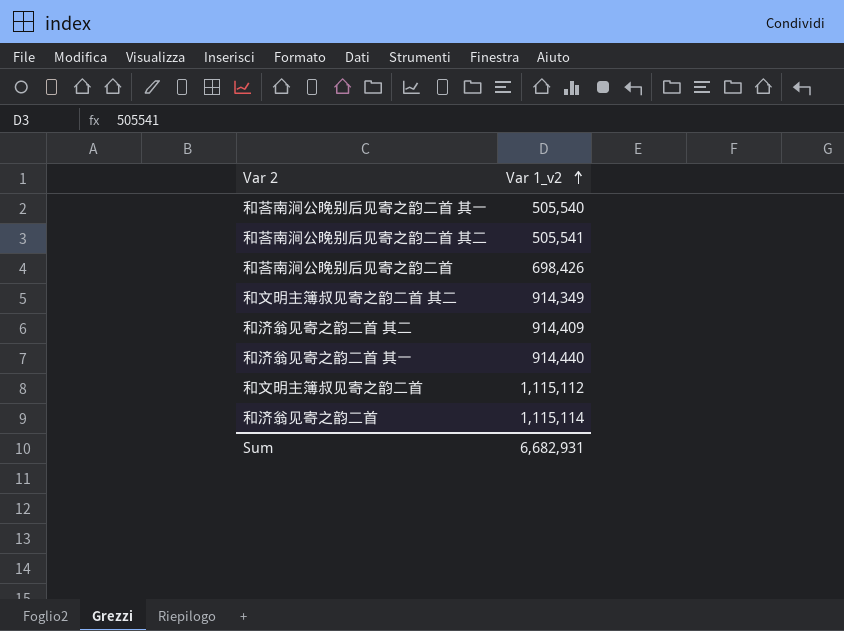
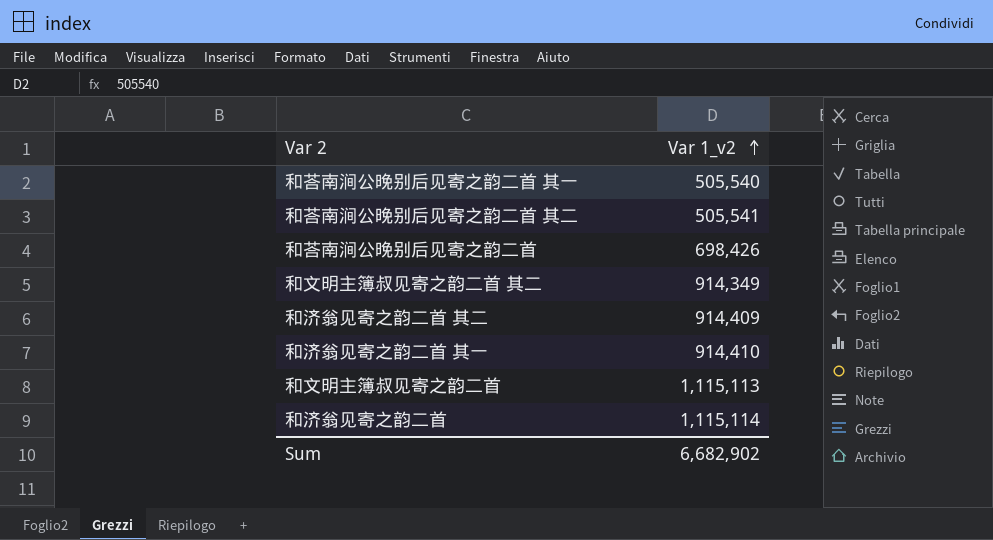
和济翁见寄之韵二首 其一 | Var 1_v2: 914,440 -> 914,410
和文明主簿叔见寄之韵二首 | Var 1_v2: 1,115,112 -> 1,115,113
Sum | Var 1_v2: 6,682,931 -> 6,682,902

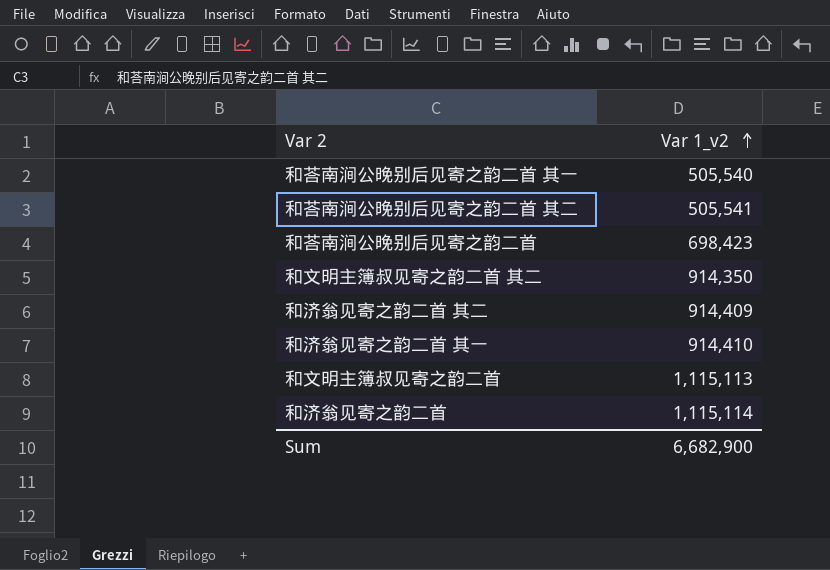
和荅南涧公晚别后见寄之韵二首 | Var 1_v2: 698,426 -> 698,423
和文明主簿叔见寄之韵二首 其二 | Var 1_v2: 914,349 -> 914,350
Sum | Var 1_v2: 6,682,902 -> 6,682,900

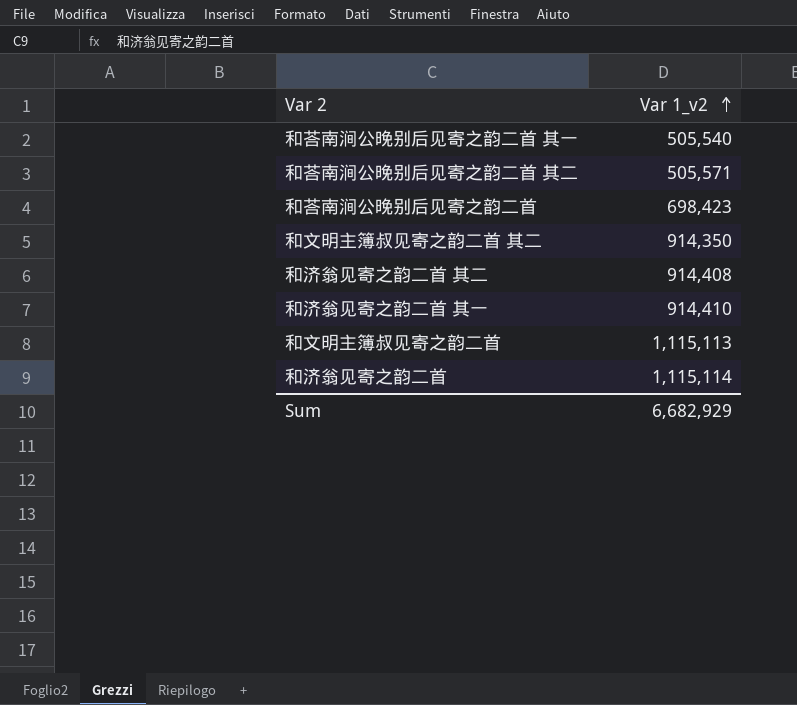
和荅南涧公晚别后见寄之韵二首 其二 | Var 1_v2: 505,541 -> 505,571
和济翁见寄之韵二首 其二 | Var 1_v2: 914,409 -> 914,408
Sum | Var 1_v2: 6,682,900 -> 6,682,929

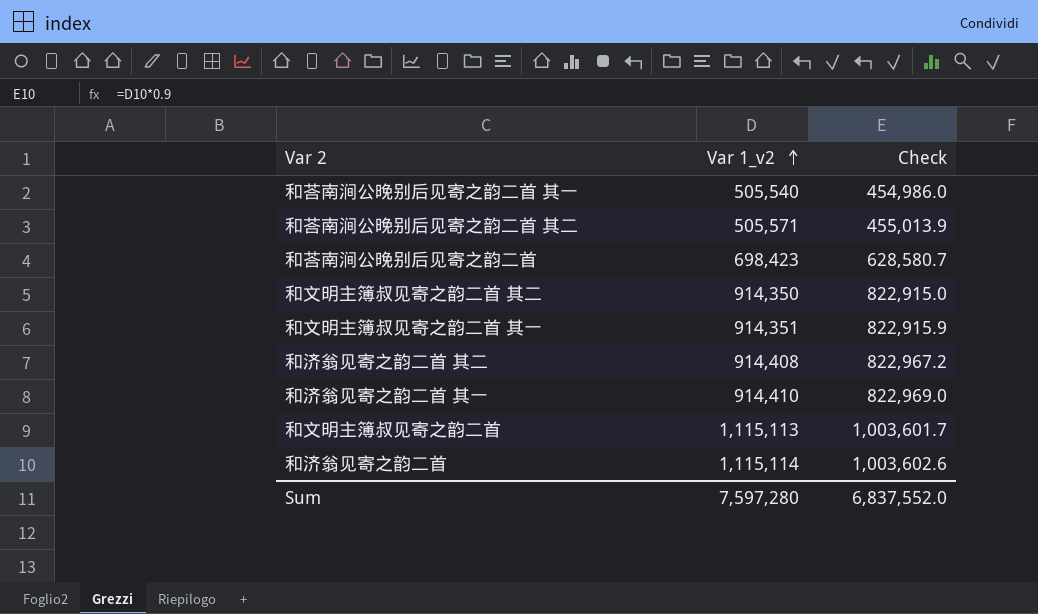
column Check | formula: none -> [Var 1_v2] * 0.9
row 和文明主簿叔见寄之韵二首 其一: none -> 914,351 | 822,915.9
Sum | Var 1_v2: 6,682,929 -> 7,597,280

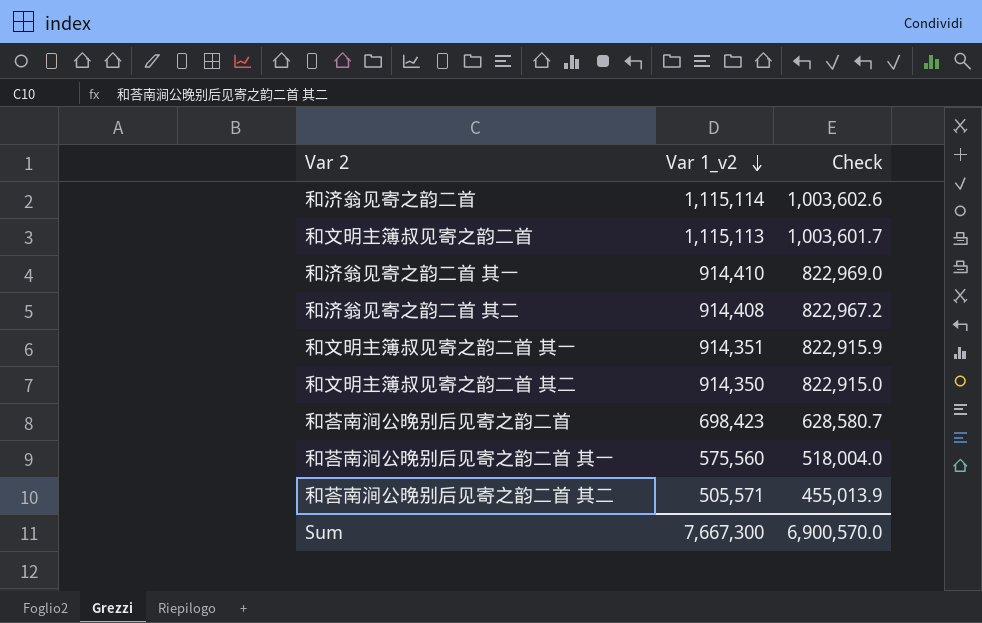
row order: Var 1_v2 ascending -> Var 1_v2 descending
和荅南涧公晚别后见寄之韵二首 其一 | Var 1_v2: 505,540 -> 575,560
和荅南涧公晚别后见寄之韵二首 其一 | Check: 454,986.0 -> 518,004.0
Sum | Var 1_v2: 7,597,280 -> 7,667,300
Sum | Check: 6,837,552.0 -> 6,900,570.0

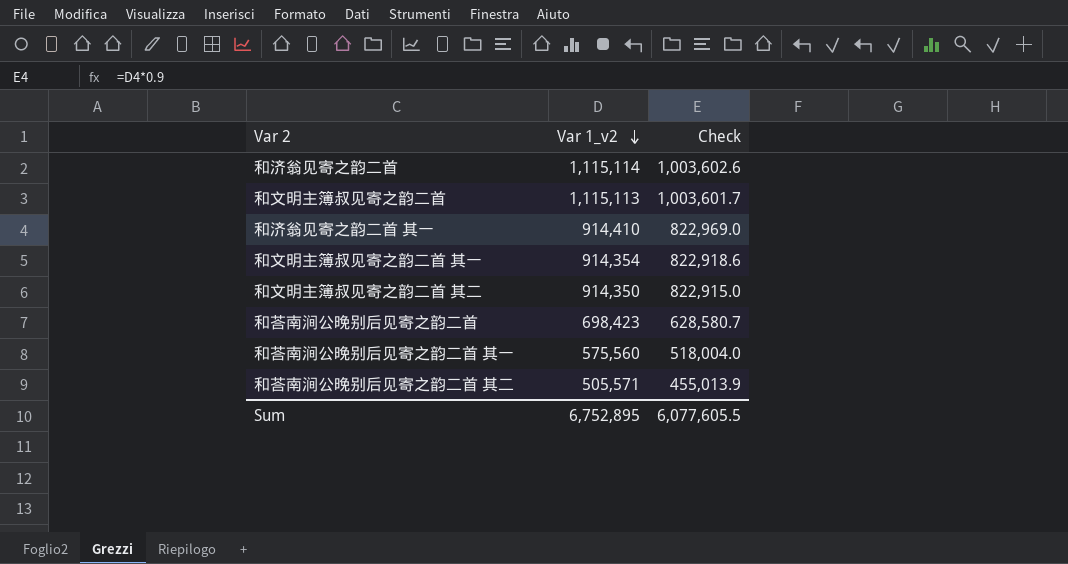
row 和济翁见寄之韵二首 其二: 914,408 | 822,967.2 -> none
和文明主簿叔见寄之韵二首 其一 | Var 1_v2: 914,351 -> 914,354
和文明主簿叔见寄之韵二首 其一 | Check: 822,915.9 -> 822,918.6
Sum | Var 1_v2: 7,667,300 -> 6,752,895
Sum | Check: 6,900,570.0 -> 6,077,605.5

